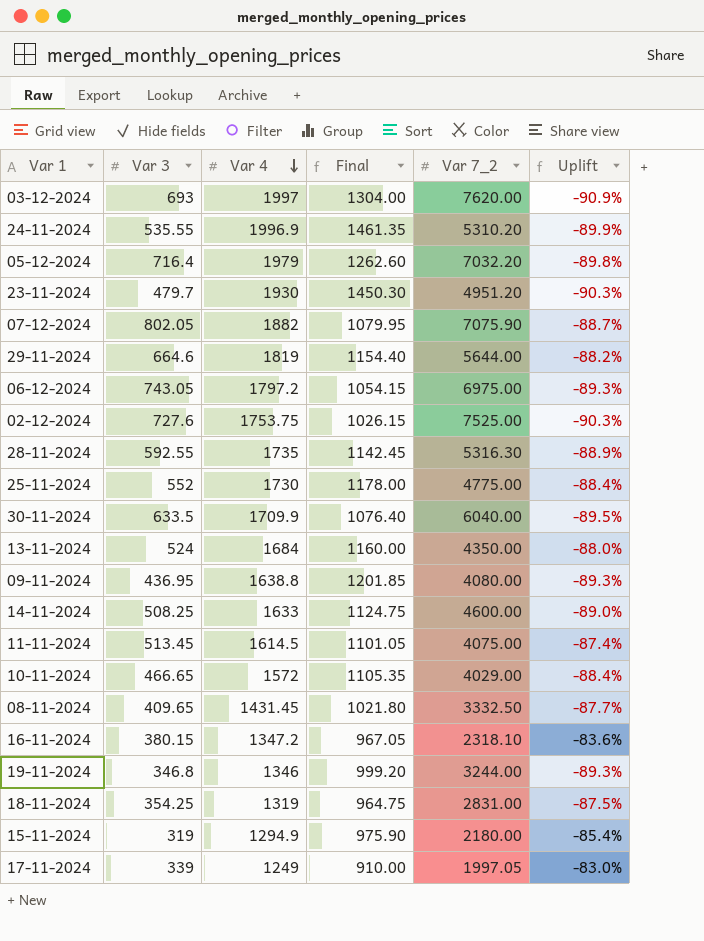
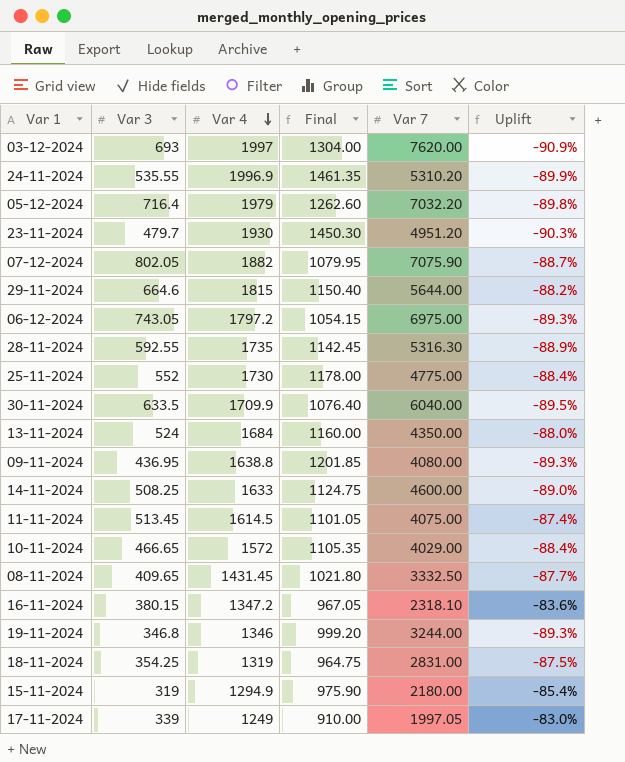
column name: Var 7_2 -> Var 7
row 02-12-2024: 727.6 | 1753.75 | 1026.15 | 7525.00 | -90.3% -> none
29-11-2024 | Var 4: 1819 -> 1815
29-11-2024 | Final: 1154.40 -> 1150.40

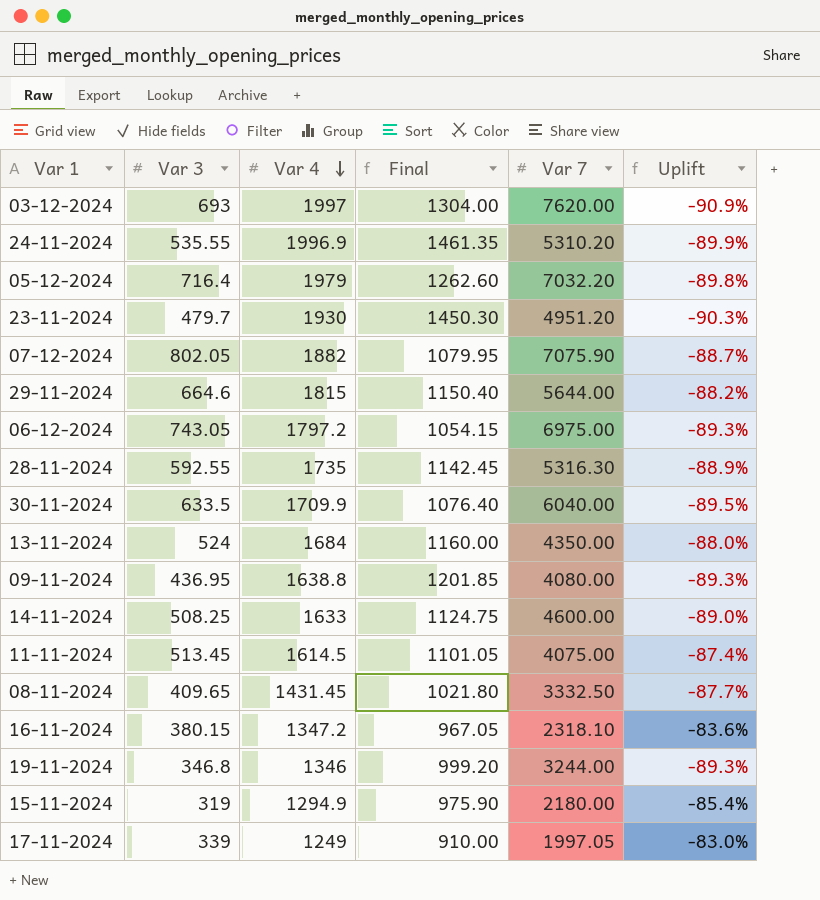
row 25-11-2024: 552 | 1730 | 1178.00 | 4775.00 | -88.4% -> none
row 10-11-2024: 466.65 | 1572 | 1105.35 | 4029.00 | -88.4% -> none
row 18-11-2024: 354.25 | 1319 | 964.75 | 2831.00 | -87.5% -> none

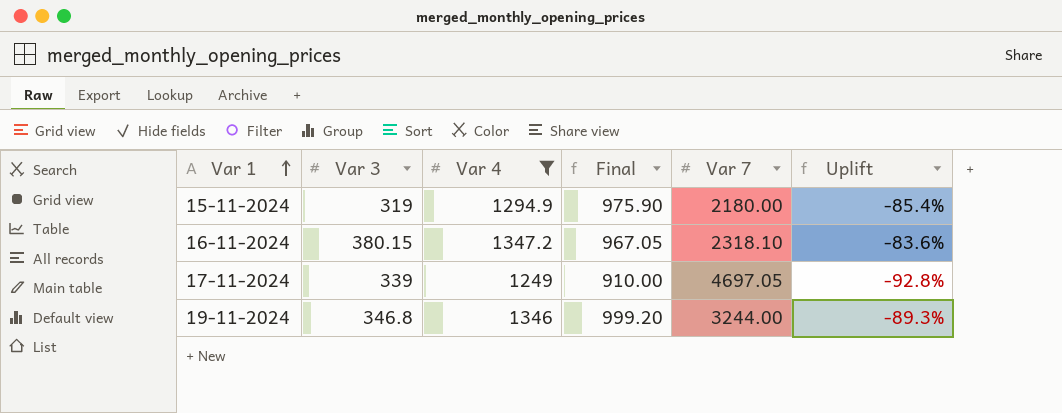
filter: none -> Var 4 <= 1347.2
row order: Var 4 descending -> Var 1 ascending
17-11-2024 | Var 7: 1997.05 -> 4697.05
17-11-2024 | Uplift: -83.0% -> -92.8%

